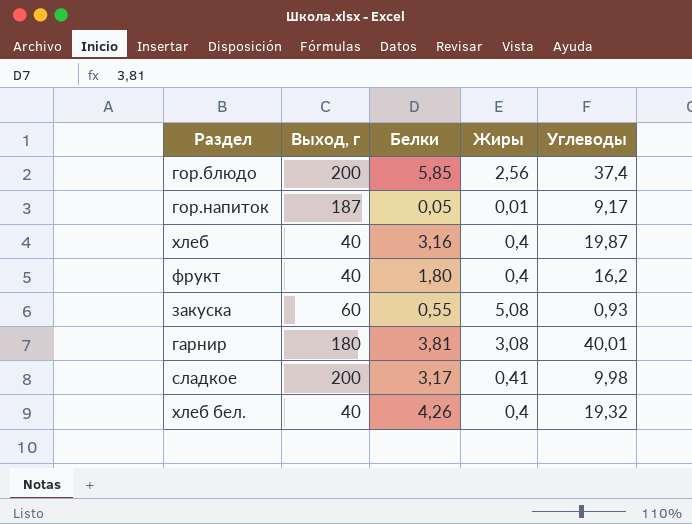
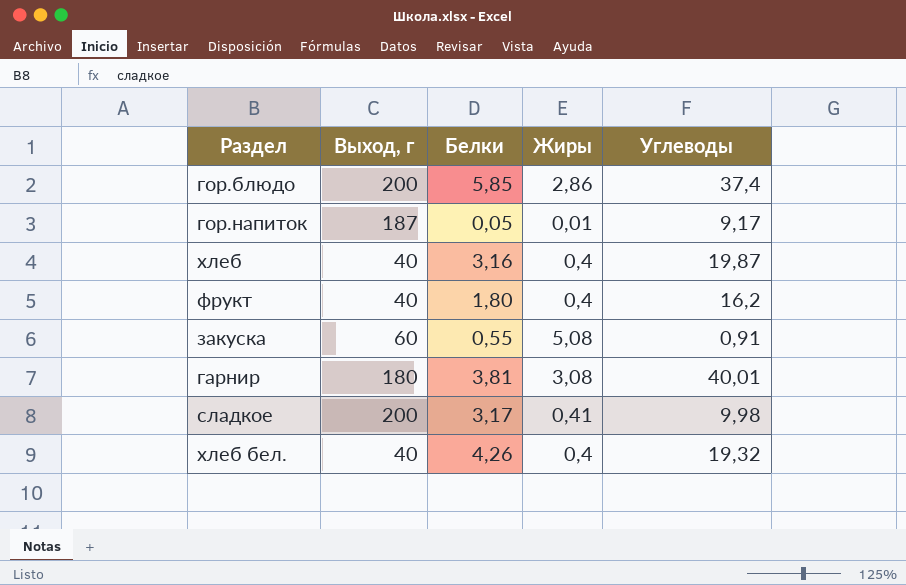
гор.блюдо | Жиры: 2,56 -> 2,86
закуска | Углеводы: 0,93 -> 0,91

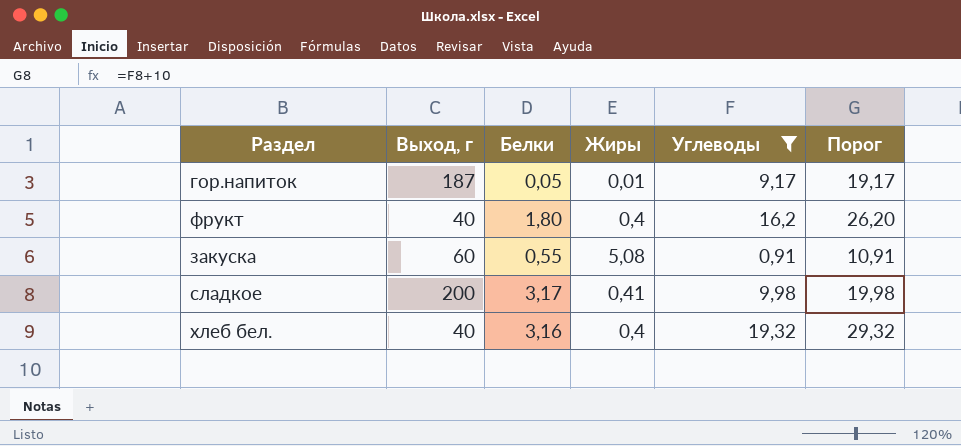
filter: none -> Углеводы <= 19,32
column Порог | formula: none -> [Углеводы] + 10
хлеб бел. | Белки: 4,26 -> 3,16

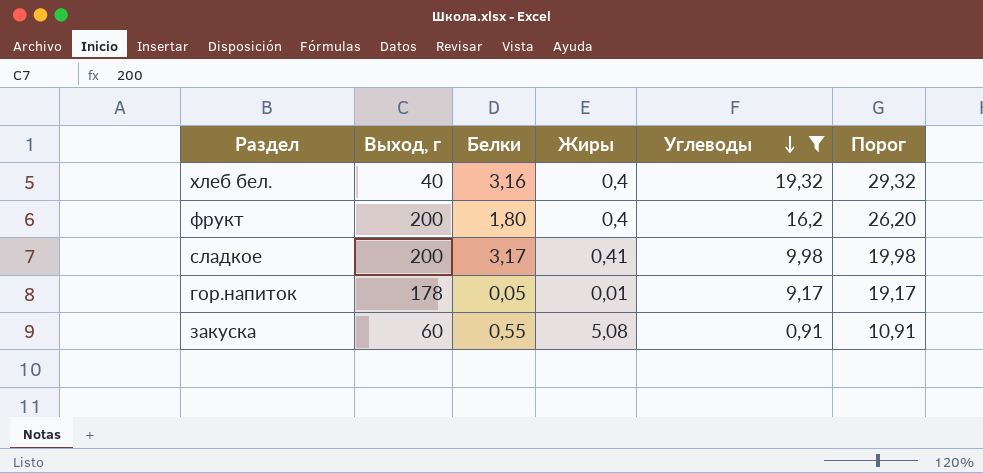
row order: none -> Углеводы descending
фрукт | Выход, г: 40 -> 200
гор.напиток | Выход, г: 187 -> 178

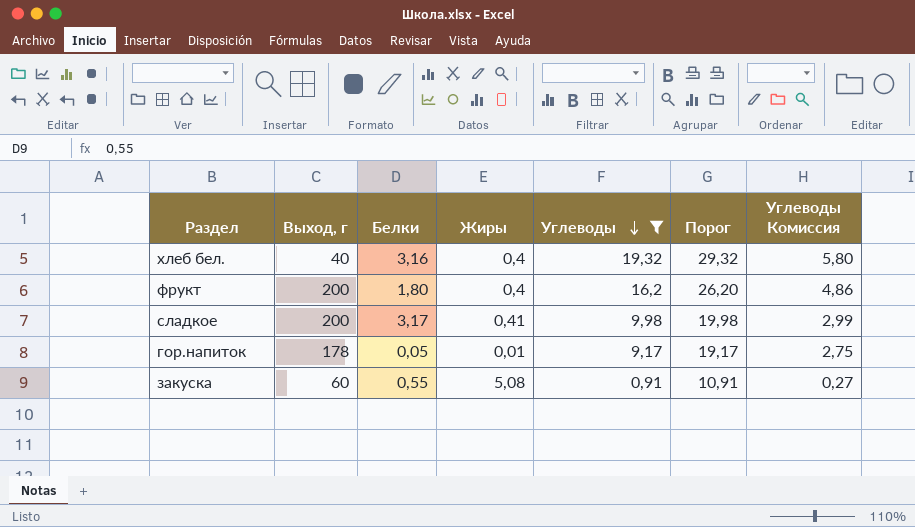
column Углеводы Комиссия | formula: none -> [Углеводы] * 0,3

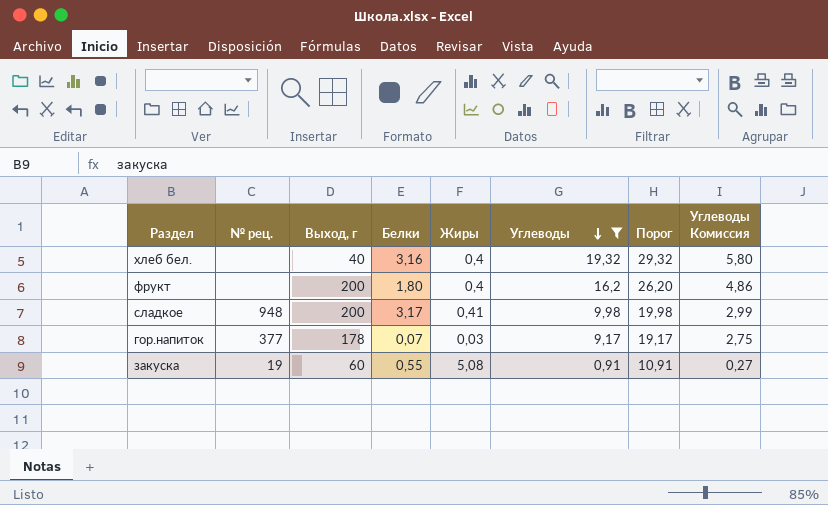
column № рец. | position: none -> 2
гор.напиток | Белки: 0,05 -> 0,07
гор.напиток | Жиры: 0,01 -> 0,03

